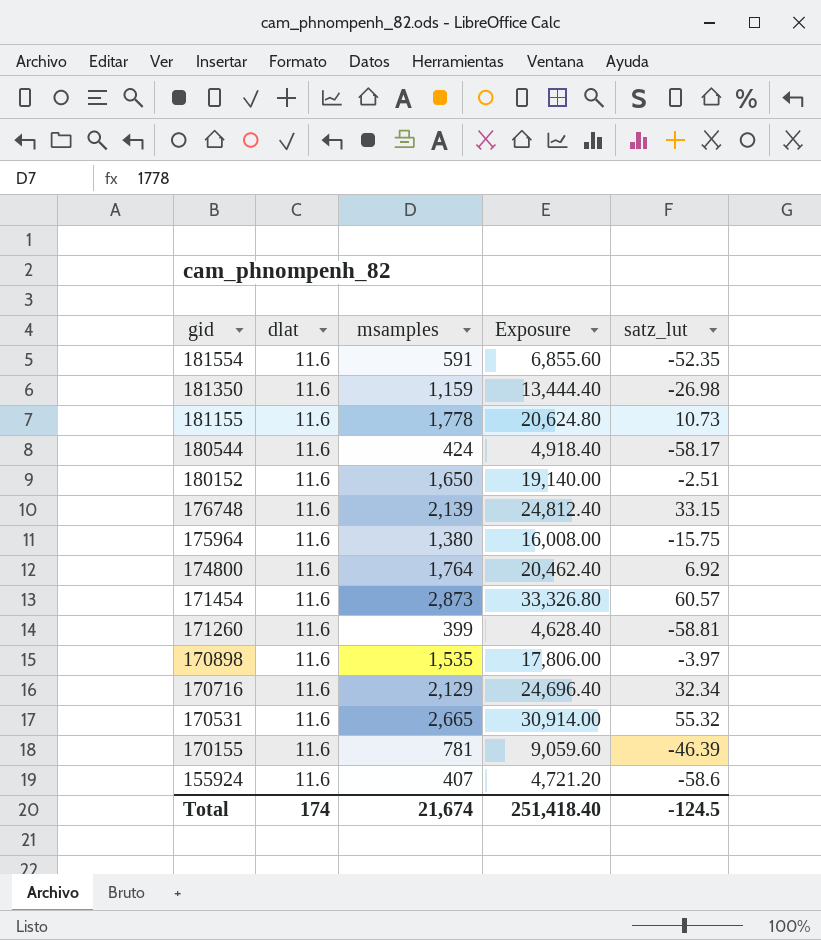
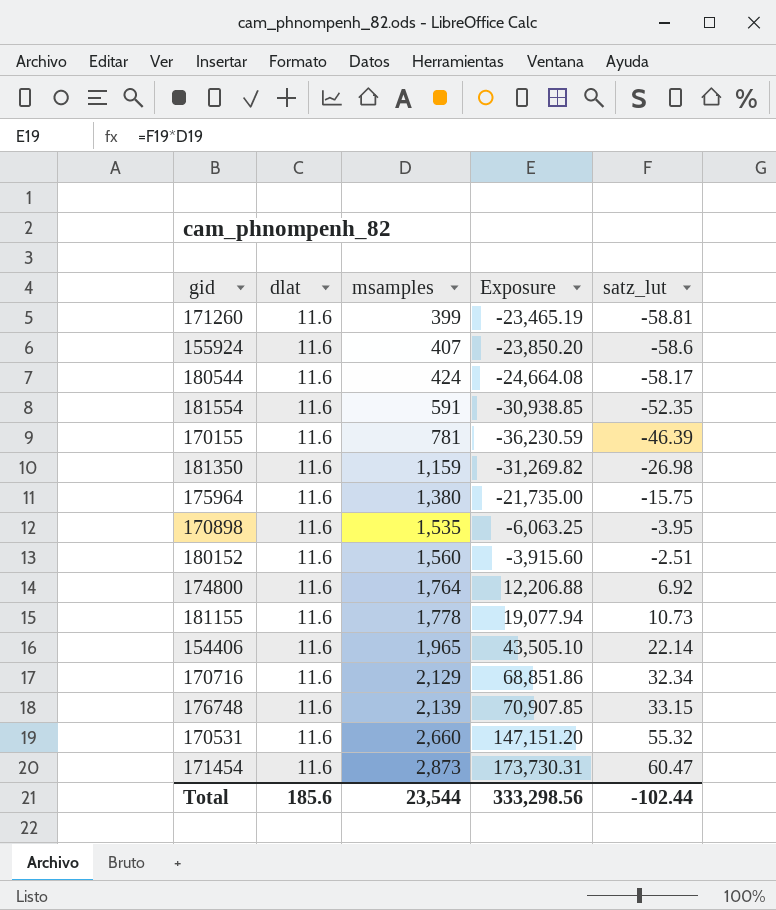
row order: gid descending -> msamples ascending
column Exposure | formula: [dlat] * [msamples] -> [msamples] * [satz_lut]
170898 | satz_lut: -3.97 -> -3.95
180152 | msamples: 1,650 -> 1,560
row 154406: none -> 11.6 | 1,965 | 43,505.10 | 22.14
170531 | msamples: 2,665 -> 2,660
171454 | satz_lut: 60.57 -> 60.47
Total | dlat: 174 -> 185.6
Total | msamples: 21,674 -> 23,544
Total | Exposure: 251,418.40 -> 333,298.56
Total | satz_lut: -124.5 -> -102.44

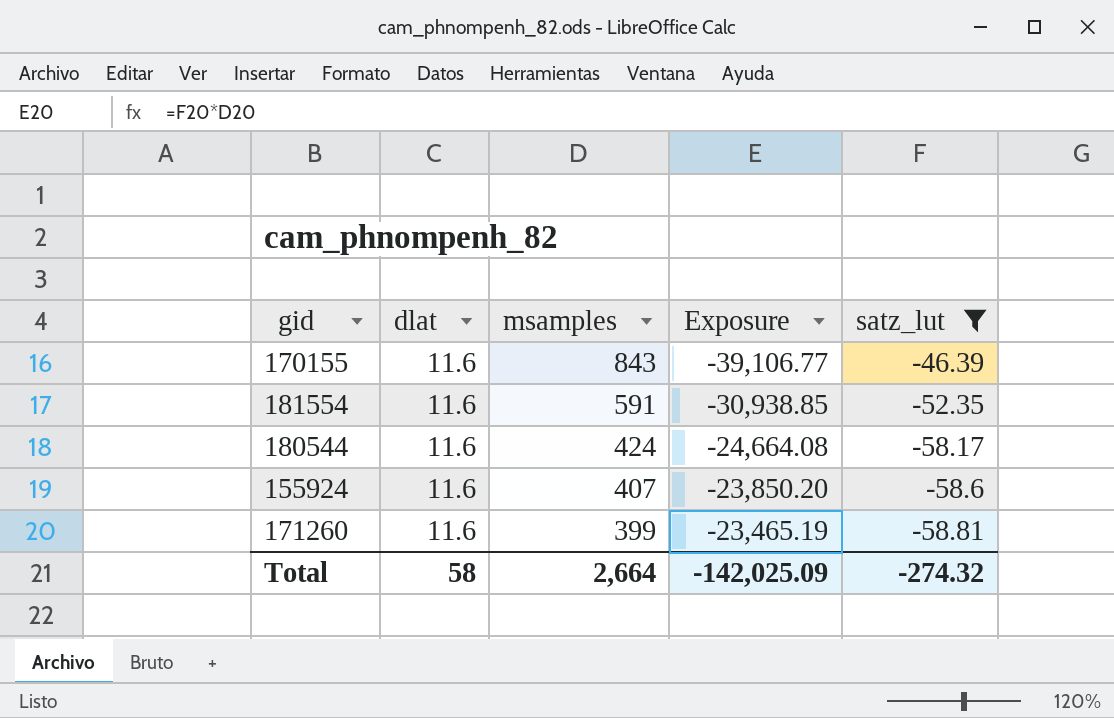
filter: none -> satz_lut <= -46.39
row order: msamples ascending -> msamples descending
170155 | msamples: 781 -> 843
170155 | Exposure: -36,230.59 -> -39,106.77
Total | dlat: 185.6 -> 58
Total | msamples: 23,544 -> 2,664
Total | Exposure: 333,298.56 -> -142,025.09
Total | satz_lut: -102.44 -> -274.32

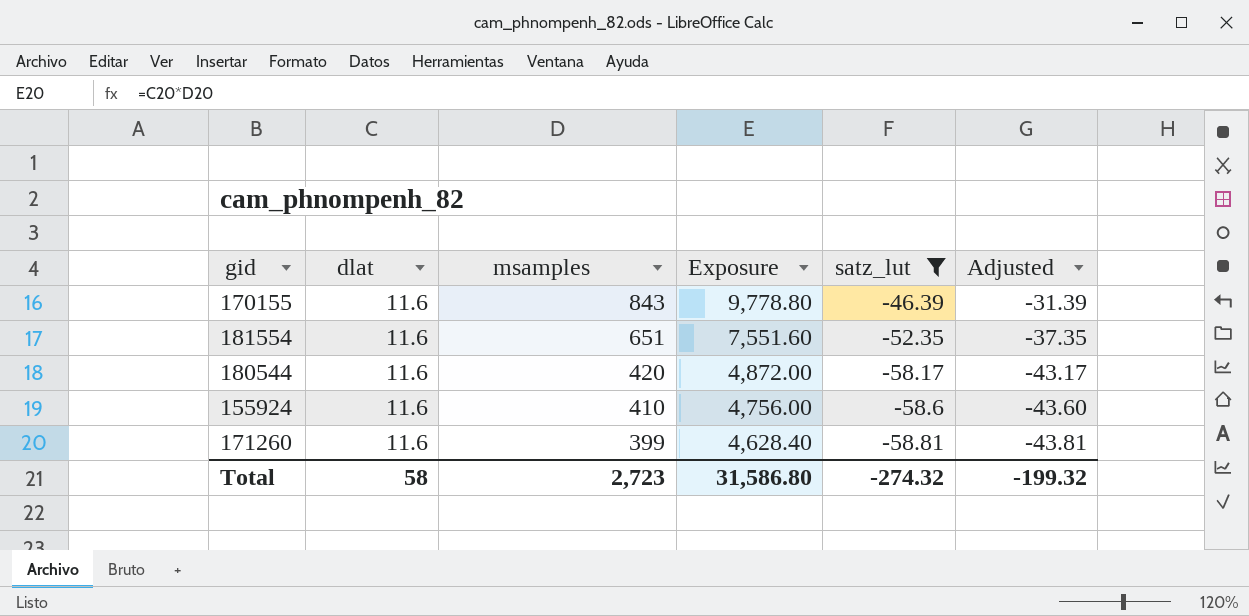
column Exposure | formula: [msamples] * [satz_lut] -> [dlat] * [msamples]
column Adjusted | formula: none -> [satz_lut] + 15
181554 | msamples: 591 -> 651
180544 | msamples: 424 -> 420
155924 | msamples: 407 -> 410
Total | msamples: 2,664 -> 2,723
Total | Exposure: -142,025.09 -> 31,586.80

